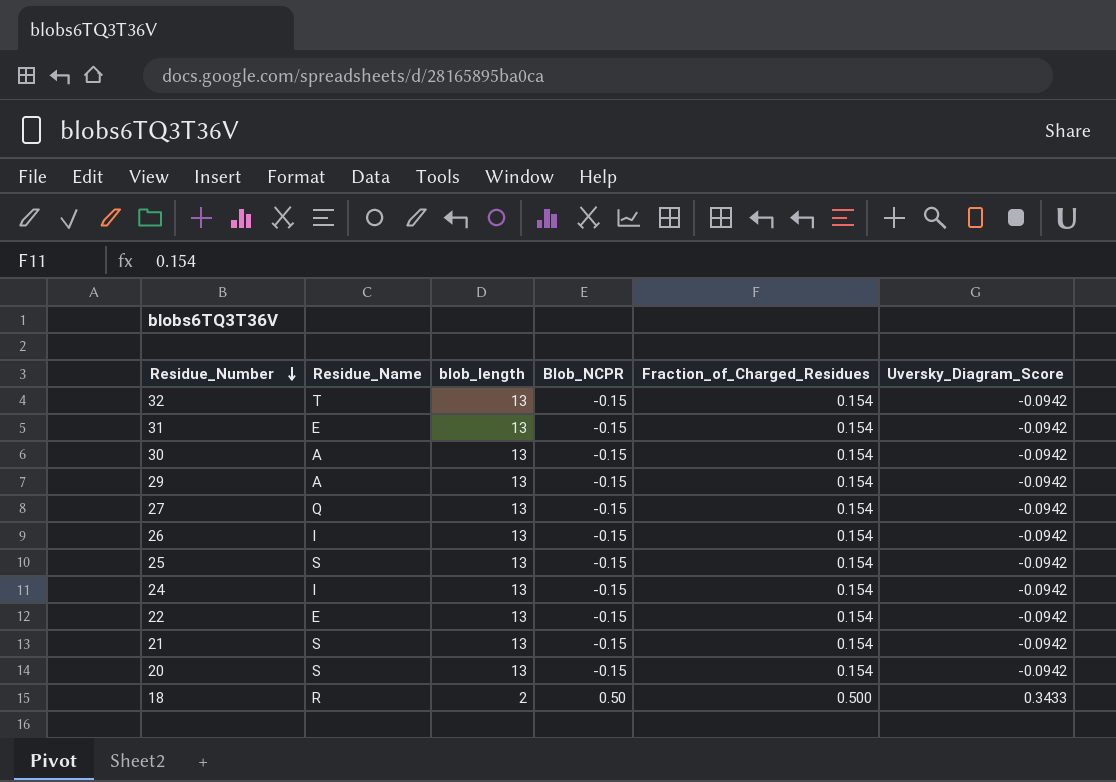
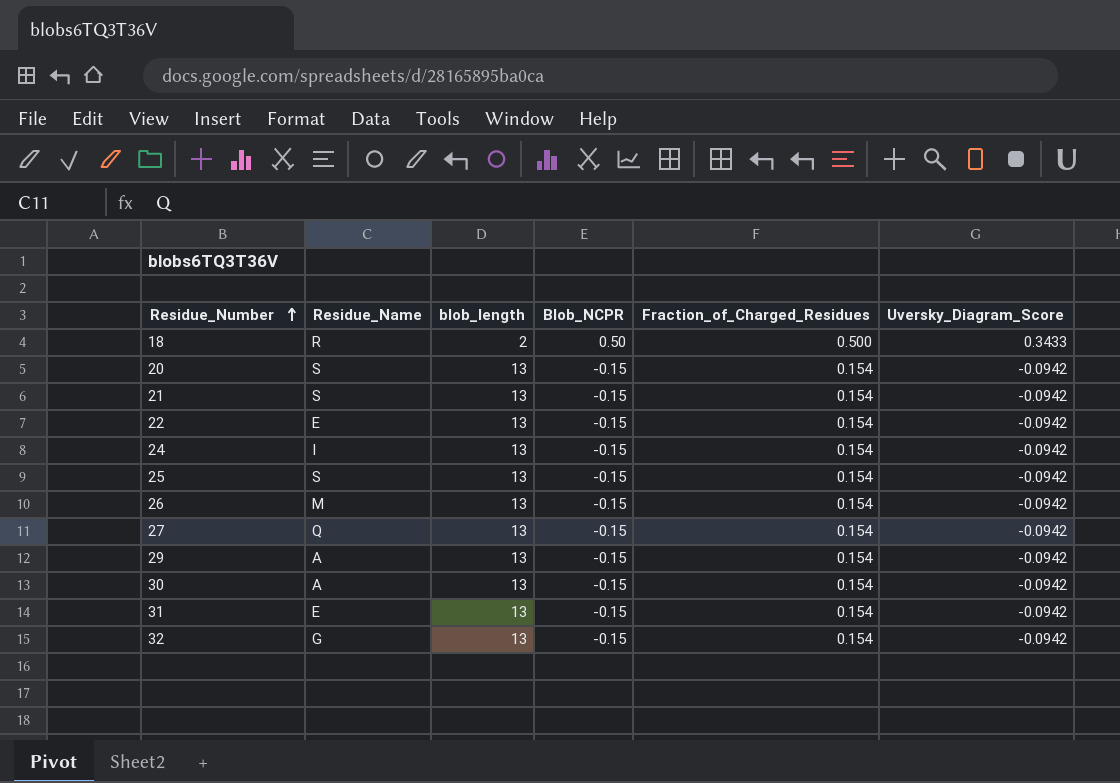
row order: Residue_Number descending -> Residue_Number ascending
26 | Residue_Name: I -> M
32 | Residue_Name: T -> G

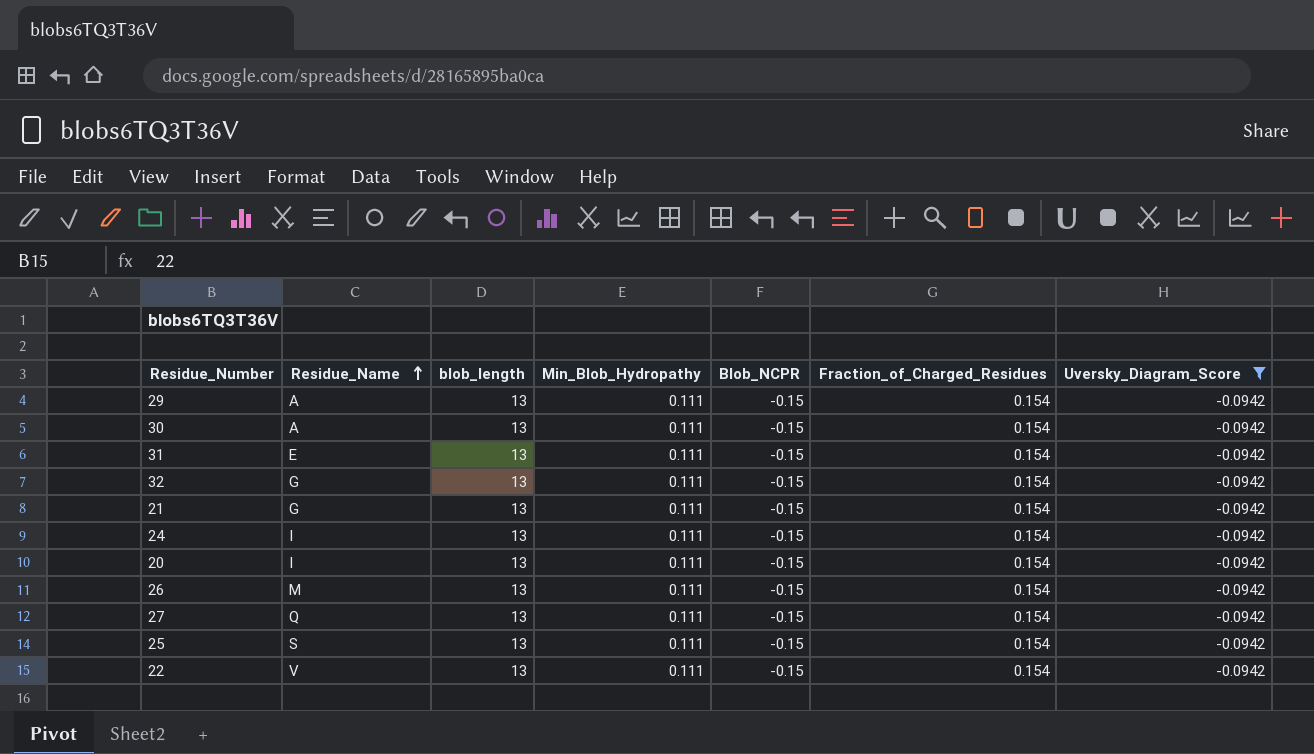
filter: none -> Uversky_Diagram_Score = -0.0942
row order: Residue_Number ascending -> Residue_Name ascending
column Min_Blob_Hydropathy | position: none -> 4
21 | Residue_Name: S -> G
20 | Residue_Name: S -> I
22 | Residue_Name: E -> V

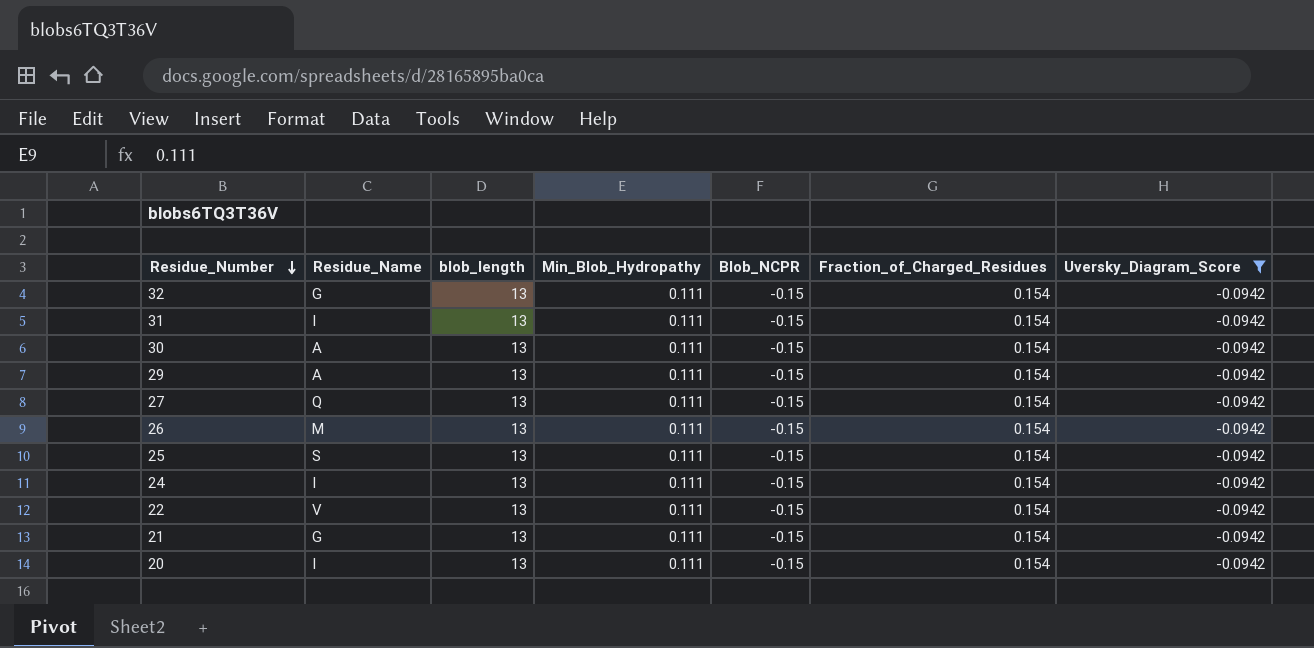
row order: Residue_Name ascending -> Residue_Number descending
31 | Residue_Name: E -> I

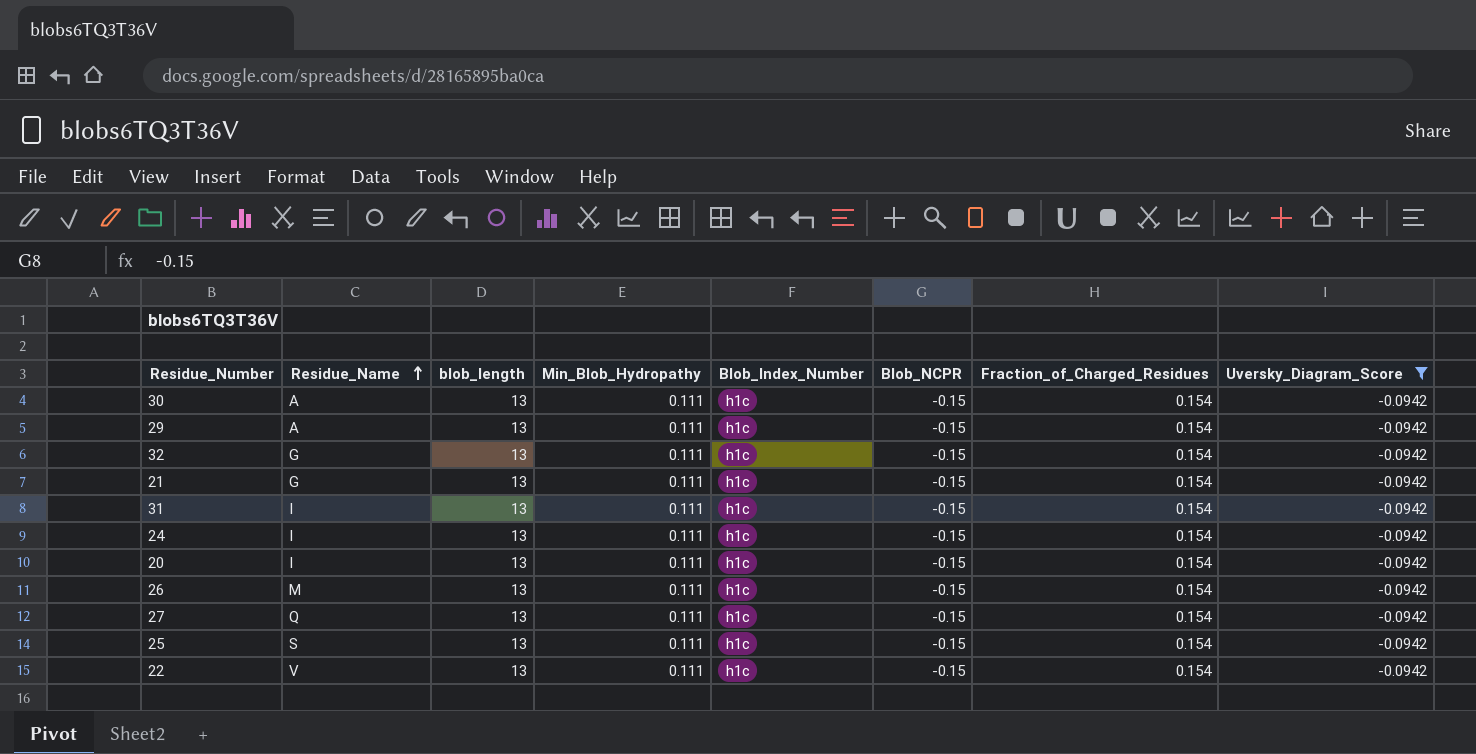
row order: Residue_Number descending -> Residue_Name ascending
column Blob_Index_Number | position: none -> 5

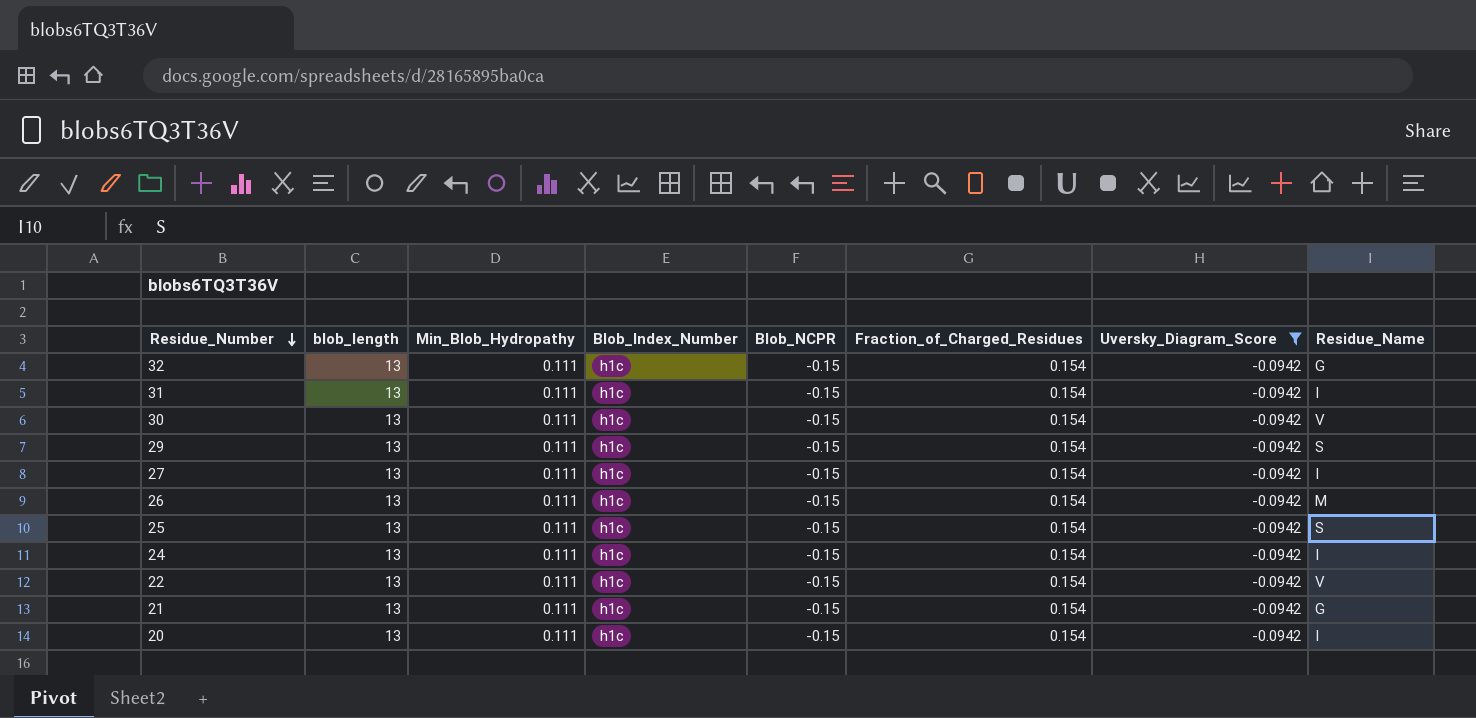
row order: Residue_Name ascending -> Residue_Number descending
column Residue_Name | position: 2 -> 8
30 | Residue_Name: A -> V
29 | Residue_Name: A -> S
27 | Residue_Name: Q -> I

